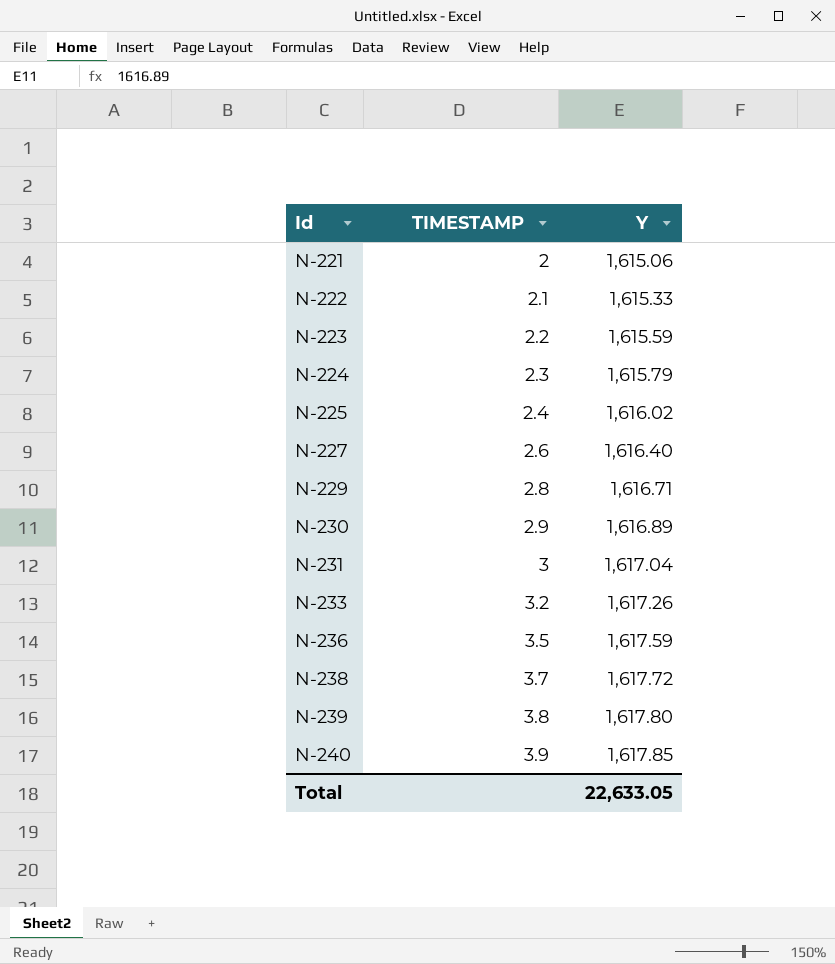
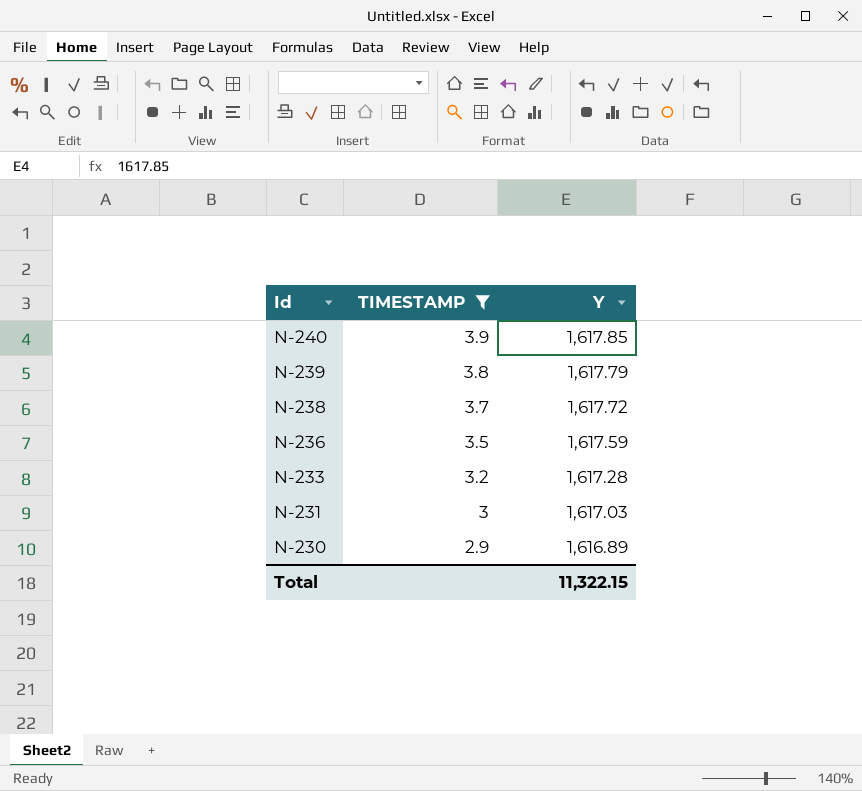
filter: none -> TIMESTAMP >= 2.9
row order: Id ascending -> Id descending
N-239 | Y: 1,617.80 -> 1,617.79
N-233 | Y: 1,617.26 -> 1,617.28
N-231 | Y: 1,617.04 -> 1,617.03
Total | Y: 22,633.05 -> 11,322.15

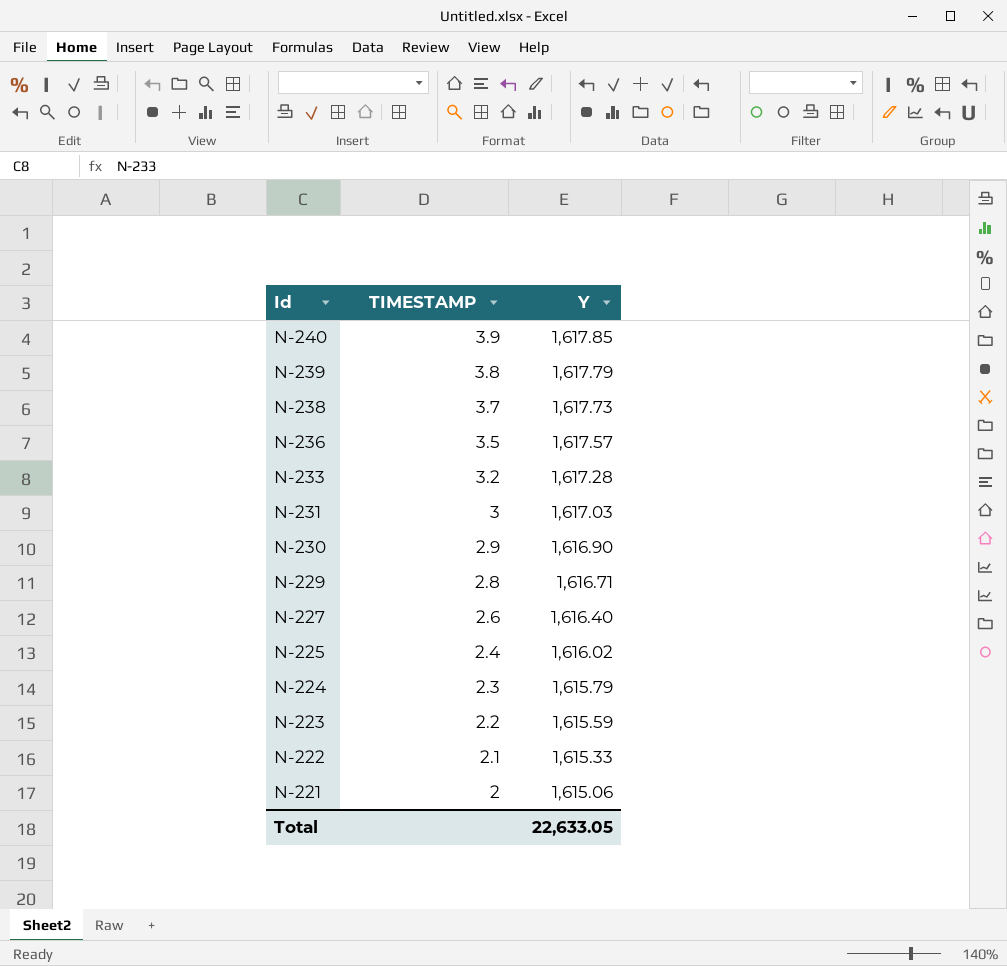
filter: TIMESTAMP >= 2.9 -> none
N-238 | Y: 1,617.72 -> 1,617.73
N-236 | Y: 1,617.59 -> 1,617.57
N-230 | Y: 1,616.89 -> 1,616.90
Total | Y: 11,322.15 -> 22,633.05

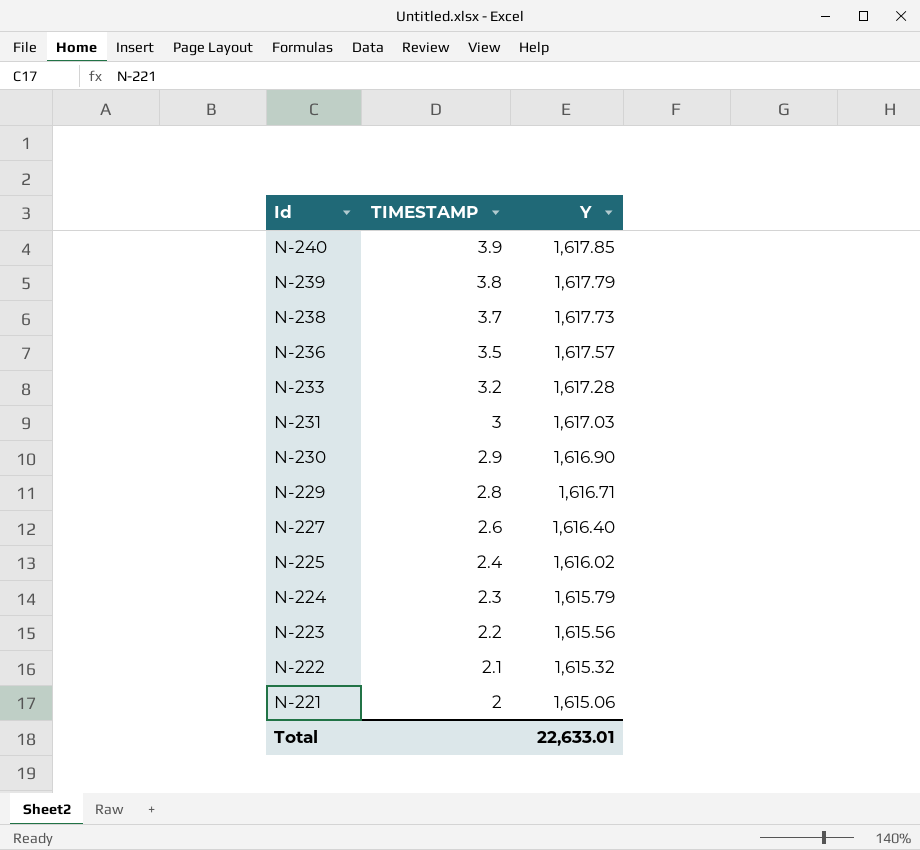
N-223 | Y: 1,615.59 -> 1,615.56
N-222 | Y: 1,615.33 -> 1,615.32
Total | Y: 22,633.05 -> 22,633.01

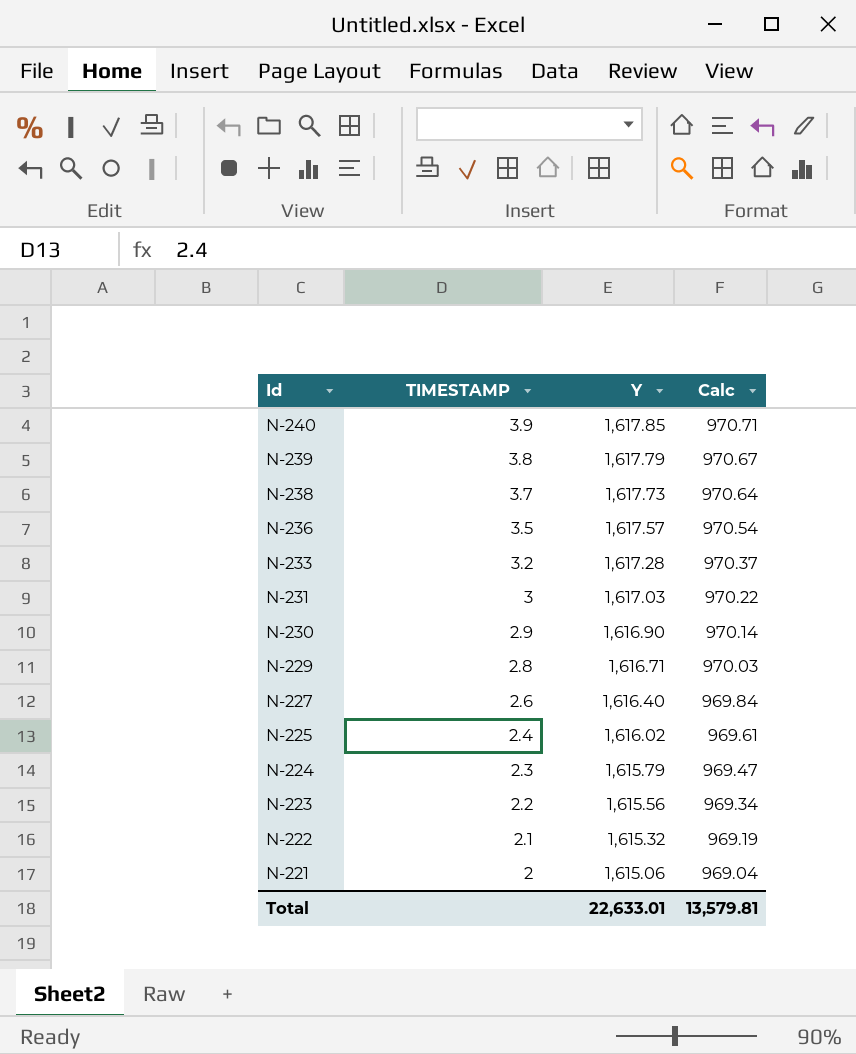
column Calc | formula: none -> [Y] * 0.6

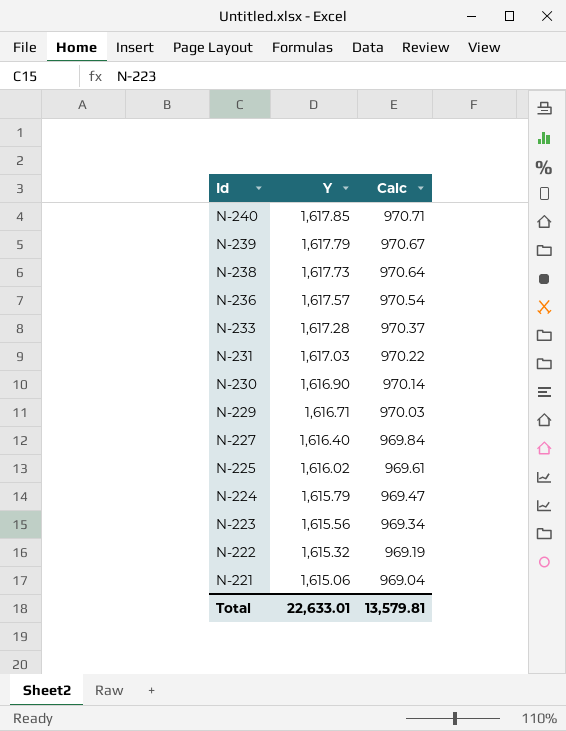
column TIMESTAMP | position: 2 -> none

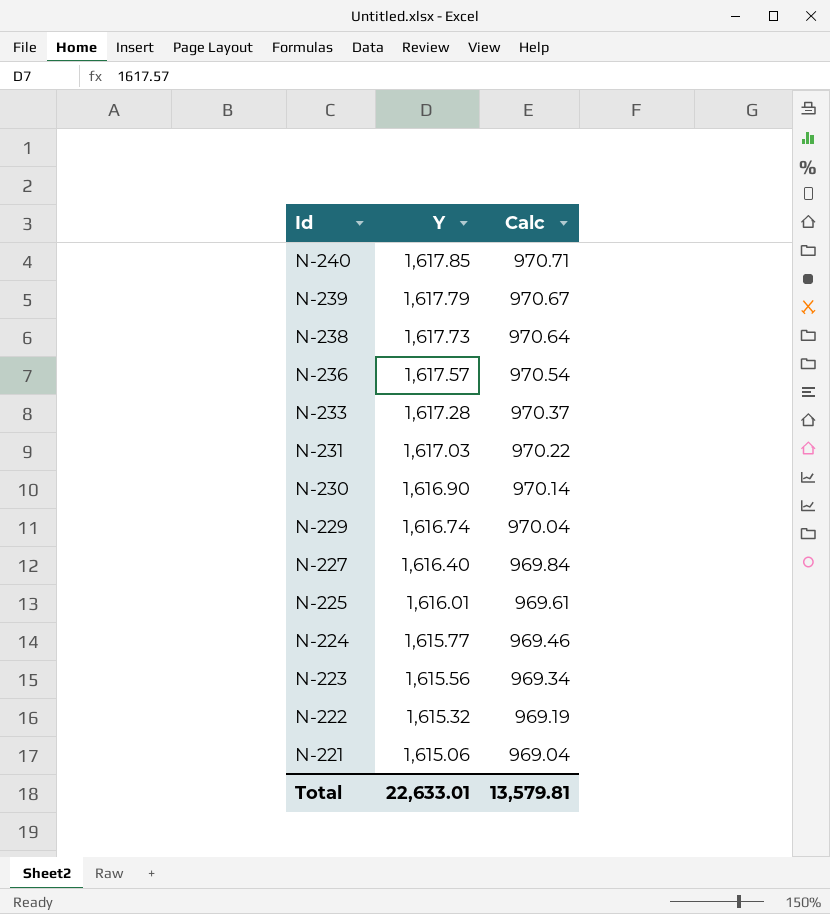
N-229 | Y: 1,616.71 -> 1,616.74
N-229 | Calc: 970.03 -> 970.04
N-225 | Y: 1,616.02 -> 1,616.01
N-224 | Y: 1,615.79 -> 1,615.77
N-224 | Calc: 969.47 -> 969.46

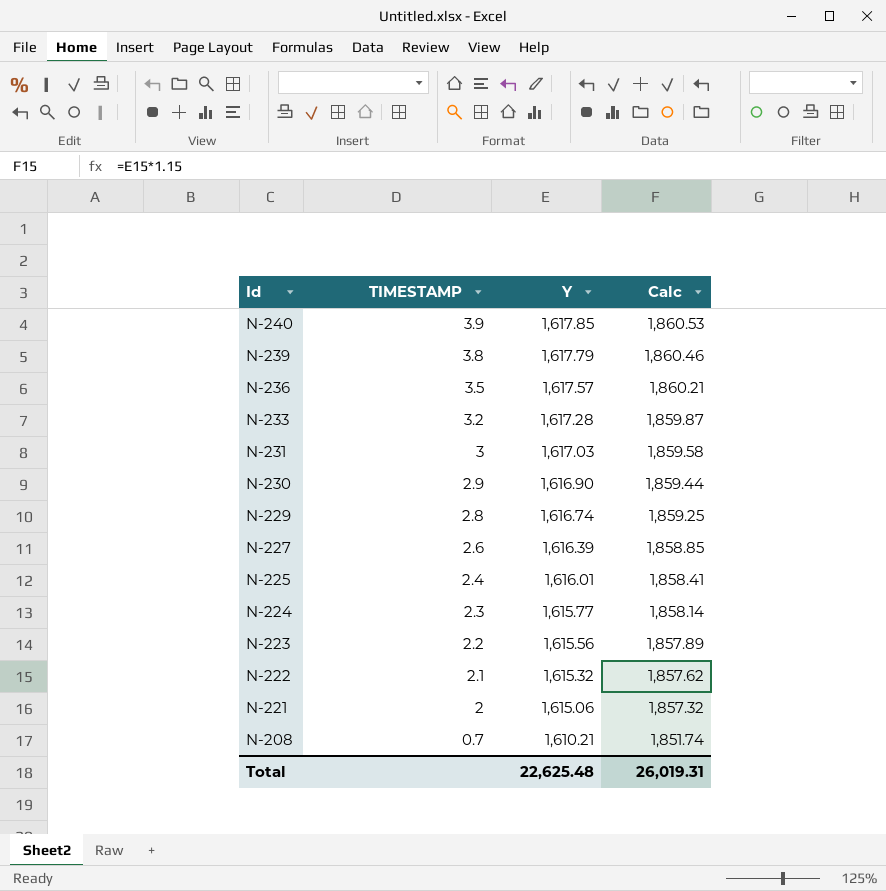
column TIMESTAMP | position: none -> 2
column Calc | formula: [Y] * 0.6 -> [Y] * 1.15
row N-238: 1,617.73 | 970.64 -> none
N-227 | Y: 1,616.40 -> 1,616.39
row N-208: none -> 0.7 | 1,610.21 | 1,851.74
Total | Y: 22,633.01 -> 22,625.48
Total | Calc: 13,579.81 -> 26,019.31

